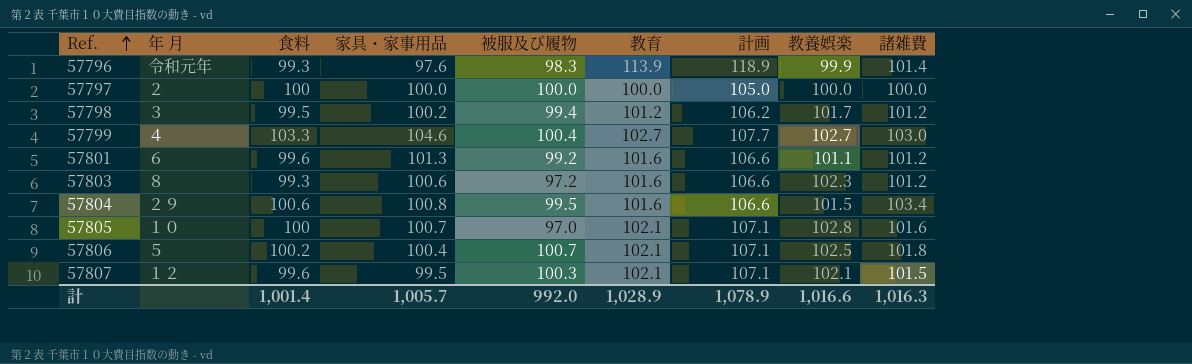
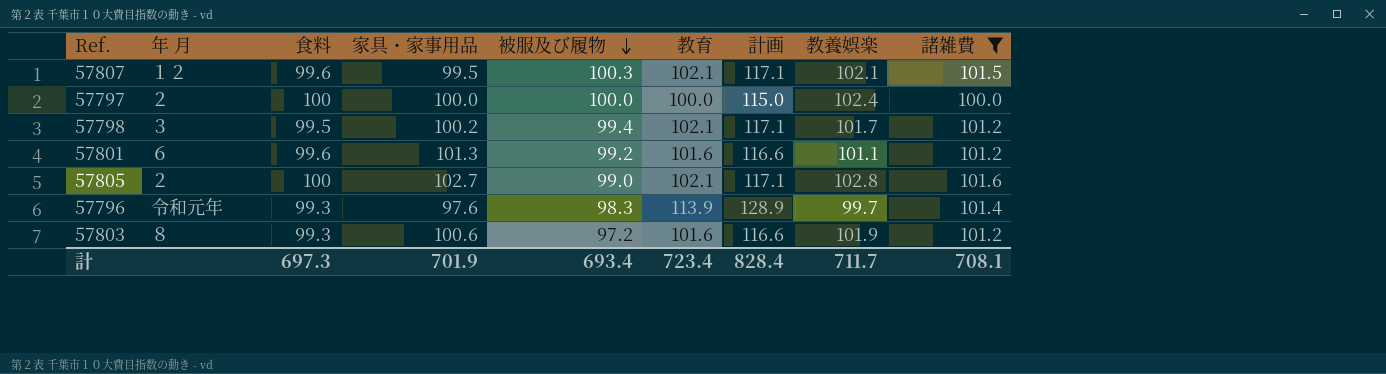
filter: none -> 諸雑費 <= 101.6
row order: Ref. ascending -> 被服及び履物 descending
column 計画 | formula: [教育] + 5 -> [教育] + 15
57797 | 教養娯楽: 100.0 -> 102.4
57798 | 教育: 101.2 -> 102.1
57805 | 年 月: １０ -> ２
57805 | 家具・家事用品: 100.7 -> 102.7
57805 | 被服及び履物: 97.0 -> 99.0
57796 | 教養娯楽: 99.9 -> 99.7
57803 | 教養娯楽: 102.3 -> 101.9
計 | 食料: 1,001.4 -> 697.3
計 | 家具・家事用品: 1,005.7 -> 701.9
計 | 被服及び履物: 992.0 -> 693.4
計 | 教育: 1,028.9 -> 723.4
計 | 計画: 1,078.9 -> 828.4
計 | 教養娯楽: 1,016.6 -> 711.7
計 | 諸雑費: 1,016.3 -> 708.1

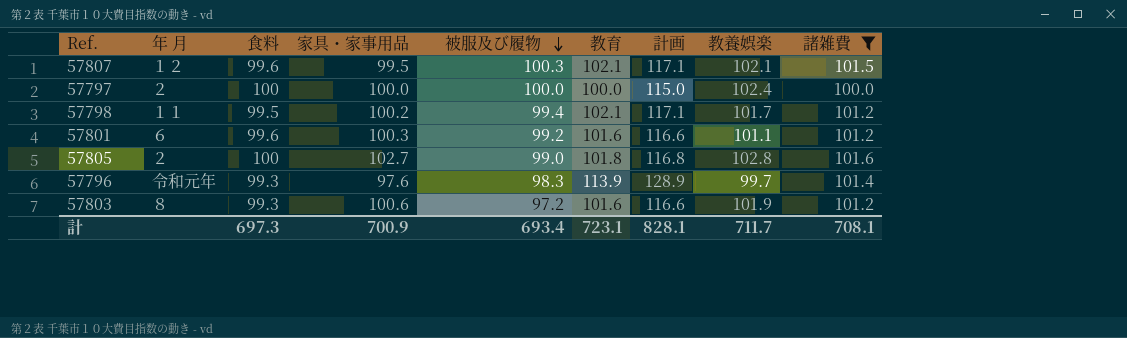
57798 | 年 月: ３ -> １１
57801 | 家具・家事用品: 101.3 -> 100.3
57805 | 教育: 102.1 -> 101.8
57805 | 計画: 117.1 -> 116.8
計 | 家具・家事用品: 701.9 -> 700.9
計 | 教育: 723.4 -> 723.1
計 | 計画: 828.4 -> 828.1

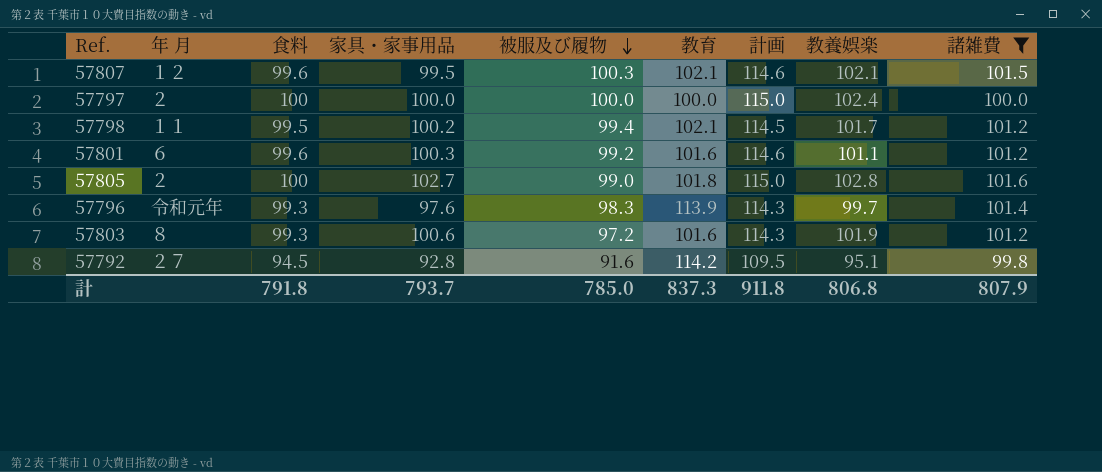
column 計画 | formula: [教育] + 15 -> [食料] + 15
row 57792: none -> ２７ | 94.5 | 92.8 | 91.6 | 114.2 | 109.5 | 95.1 | 99.8
計 | 食料: 697.3 -> 791.8
計 | 家具・家事用品: 700.9 -> 793.7
計 | 被服及び履物: 693.4 -> 785.0
計 | 教育: 723.1 -> 837.3
計 | 計画: 828.1 -> 911.8
計 | 教養娯楽: 711.7 -> 806.8
計 | 諸雑費: 708.1 -> 807.9

